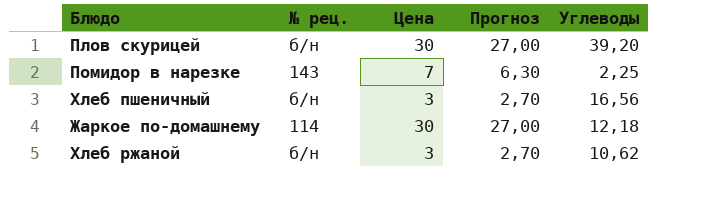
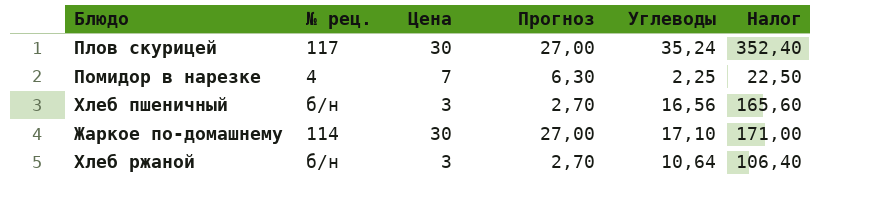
column Налог | formula: none -> [Углеводы] * 10
Плов скурицей | № рец.: б/н -> 117
Плов скурицей | Углеводы: 39,20 -> 35,24
Помидор в нарезке | № рец.: 143 -> 4
Жаркое по-домашнему | Углеводы: 12,18 -> 17,10
Хлеб ржаной | Углеводы: 10,62 -> 10,64

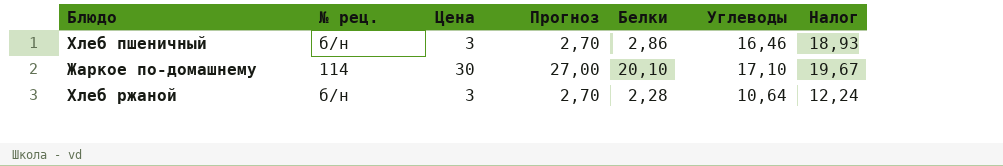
column Белки | position: none -> 5
column Налог | formula: [Углеводы] * 10 -> [Углеводы] * 1,15
row Плов скурицей: 117 | 30 | 27,00 | 35,24 | 352,40 -> none
row Помидор в нарезке: 4 | 7 | 6,30 | 2,25 | 22,50 -> none
Хлеб пшеничный | Углеводы: 16,56 -> 16,46

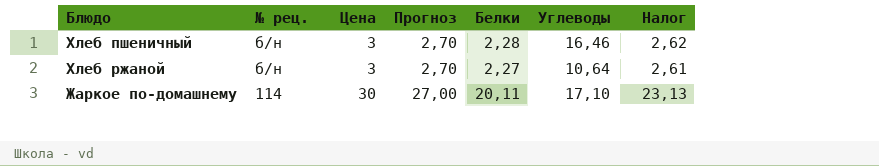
row order: none -> № рец. descending
column Налог | formula: [Углеводы] * 1,15 -> [Белки] * 1,15
Хлеб пшеничный | Белки: 2,86 -> 2,28
Хлеб ржаной | Белки: 2,28 -> 2,27
Жаркое по-домашнему | Белки: 20,10 -> 20,11

